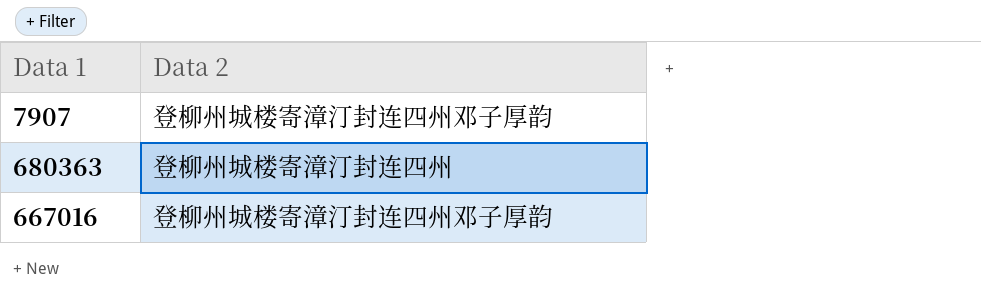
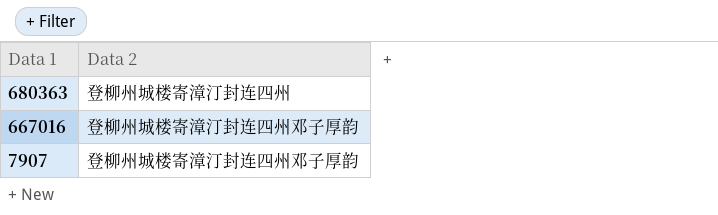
row order: none -> Data 1 descending

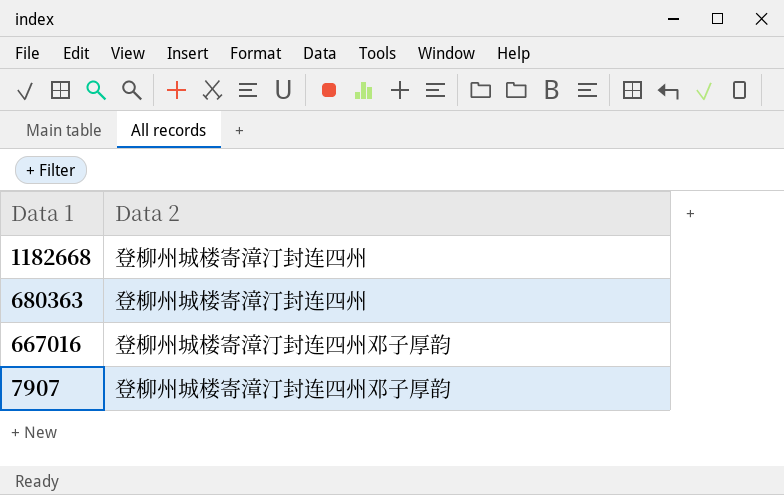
row 1182668: none -> 登柳州城楼寄漳汀封连四州

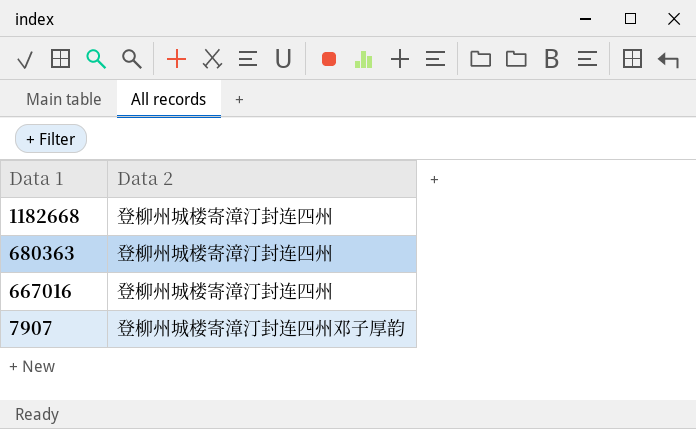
667016 | Data 2: 登柳州城楼寄漳汀封连四州邓子厚韵 -> 登柳州城楼寄漳汀封连四州

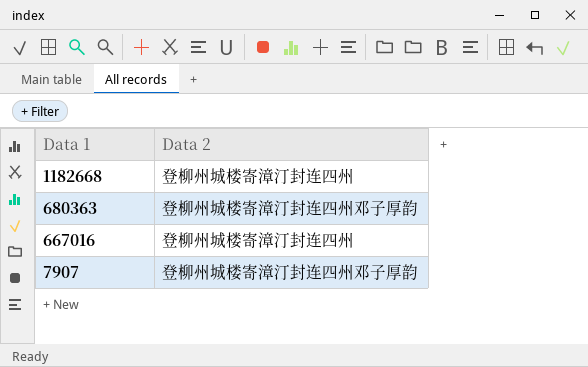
680363 | Data 2: 登柳州城楼寄漳汀封连四州 -> 登柳州城楼寄漳汀封连四州邓子厚韵

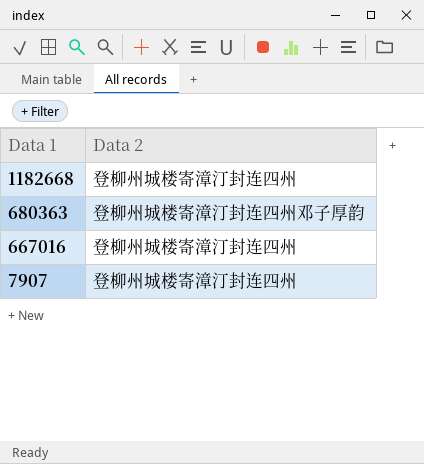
7907 | Data 2: 登柳州城楼寄漳汀封连四州邓子厚韵 -> 登柳州城楼寄漳汀封连四州

